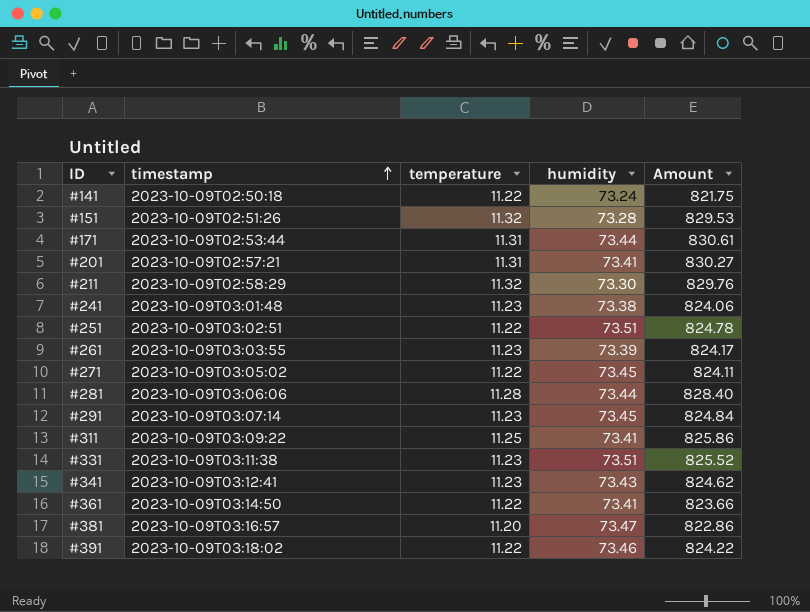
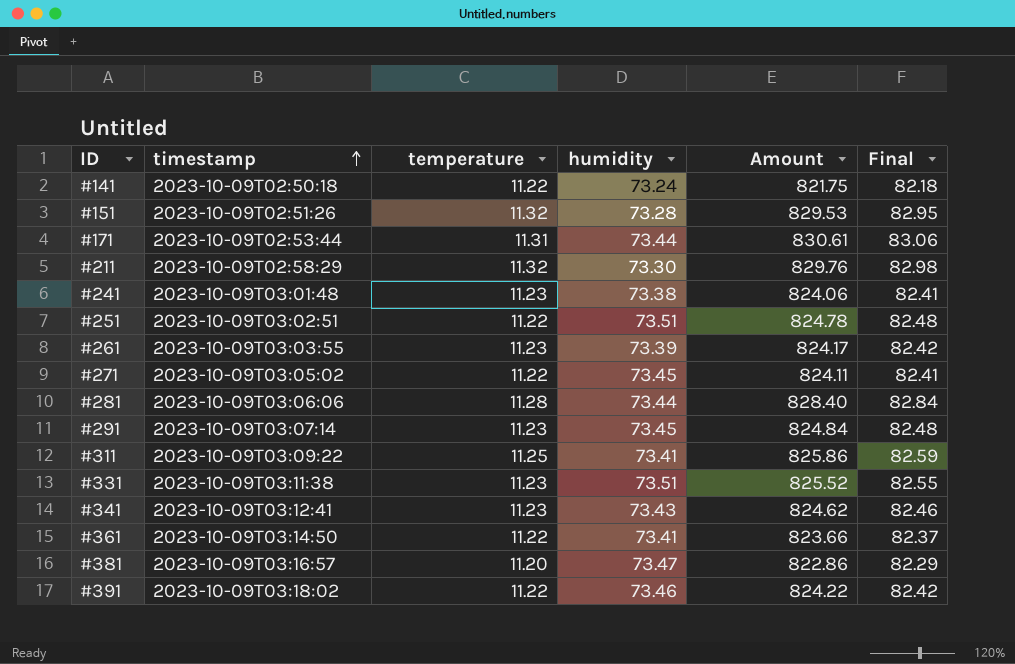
column Final | formula: none -> [Amount] * 0.1
row #201: 2023-10-09T02:57:21 | 11.31 | 73.41 | 830.27 -> none

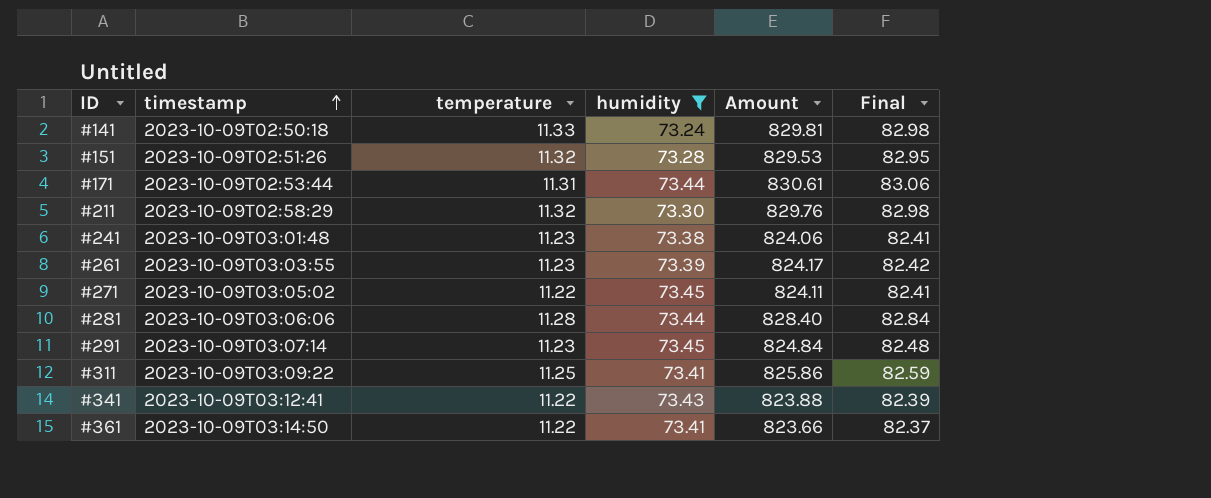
filter: none -> humidity <= 73.45
#141 | temperature: 11.22 -> 11.33
#141 | Amount: 821.75 -> 829.81
#141 | Final: 82.18 -> 82.98
#341 | temperature: 11.23 -> 11.22
#341 | Amount: 824.62 -> 823.88
#341 | Final: 82.46 -> 82.39

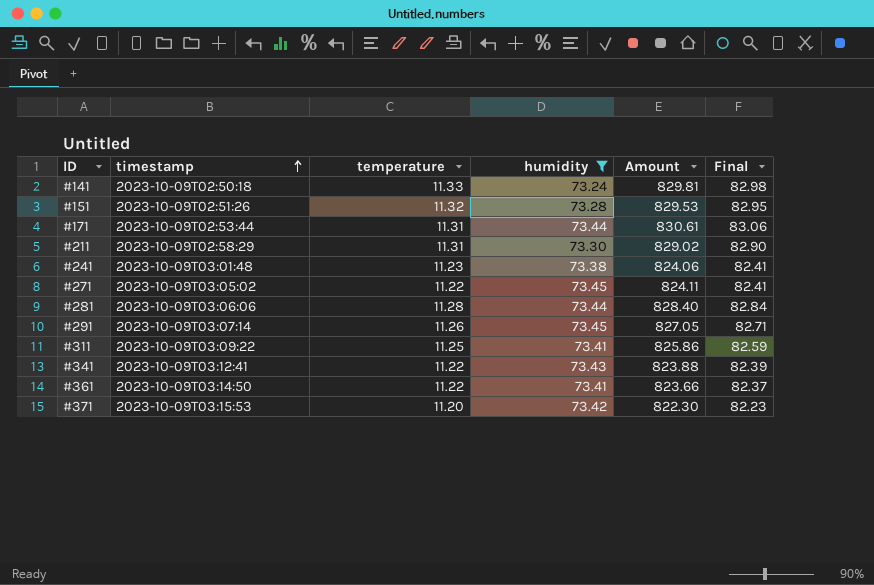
row #261: 2023-10-09T03:03:55 | 11.23 | 73.39 | 824.17 | 82.42 -> none
#211 | temperature: 11.32 -> 11.31
#211 | Amount: 829.76 -> 829.02
#211 | Final: 82.98 -> 82.90
#291 | temperature: 11.23 -> 11.26
#291 | Amount: 824.84 -> 827.05
#291 | Final: 82.48 -> 82.71
row #371: none -> 2023-10-09T03:15:53 | 11.20 | 73.42 | 822.30 | 82.23

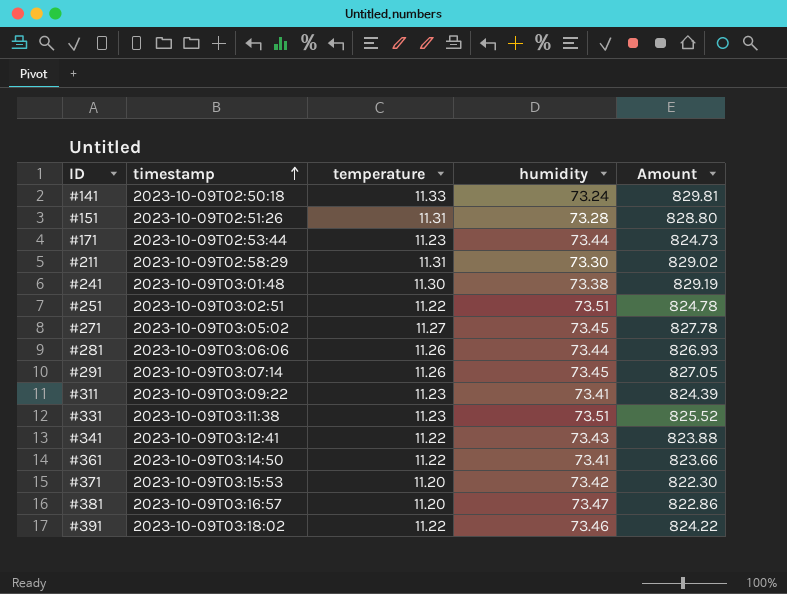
filter: humidity <= 73.45 -> none
column Final | formula: [Amount] * 0.1 -> none
#151 | temperature: 11.32 -> 11.31
#151 | Amount: 829.53 -> 828.80
#171 | temperature: 11.31 -> 11.23
#171 | Amount: 830.61 -> 824.73
#241 | temperature: 11.23 -> 11.30
#241 | Amount: 824.06 -> 829.19
#271 | temperature: 11.22 -> 11.27
#271 | Amount: 824.11 -> 827.78
#281 | temperature: 11.28 -> 11.26
#281 | Amount: 828.40 -> 826.93
#311 | temperature: 11.25 -> 11.23
#311 | Amount: 825.86 -> 824.39

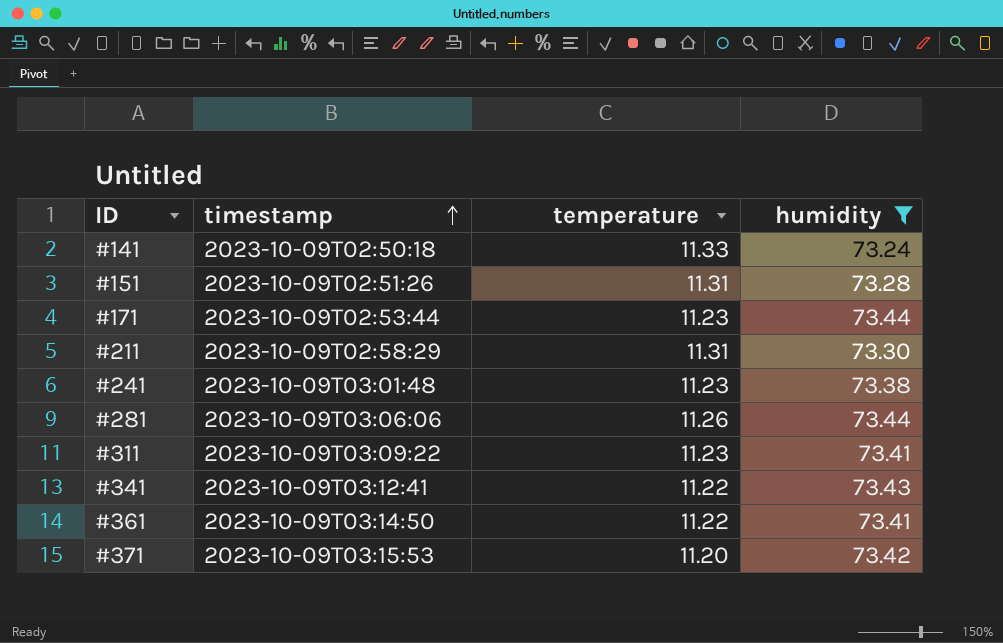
filter: none -> humidity <= 73.44
column Amount | formula: [temperature] * [humidity] -> none
#241 | temperature: 11.30 -> 11.23

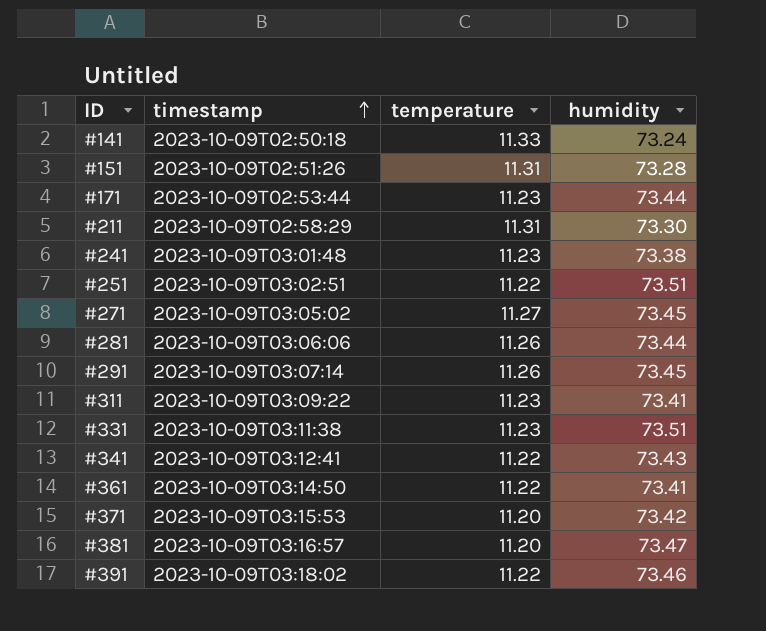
filter: humidity <= 73.44 -> none

